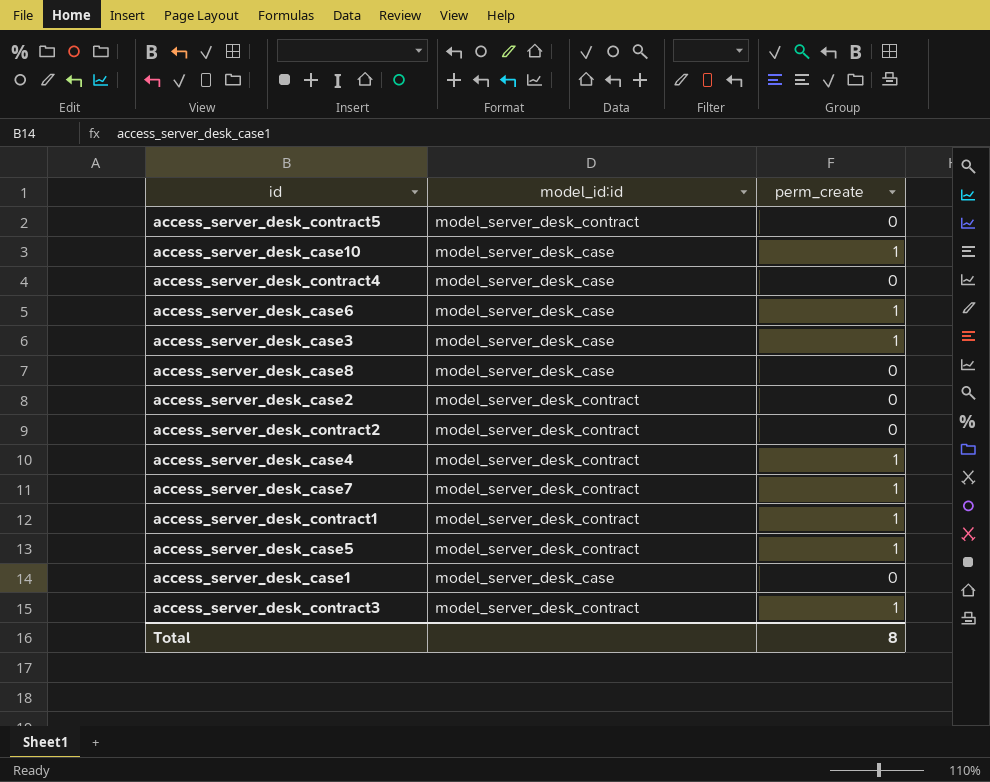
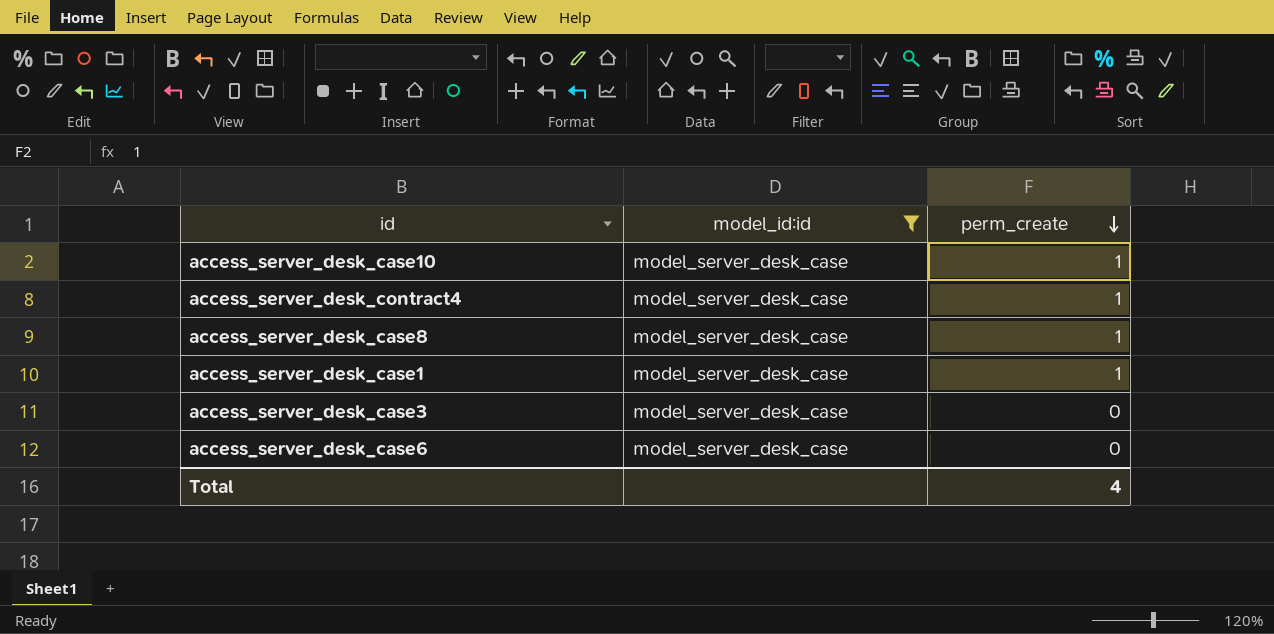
filter: none -> model_id:id = model_server_desk_case
row order: none -> perm_create descending
access_server_desk_contract4 | perm_create: 0 -> 1
access_server_desk_case8 | perm_create: 0 -> 1
access_server_desk_case1 | perm_create: 0 -> 1
access_server_desk_case3 | perm_create: 1 -> 0
access_server_desk_case6 | perm_create: 1 -> 0
Total | perm_create: 8 -> 4

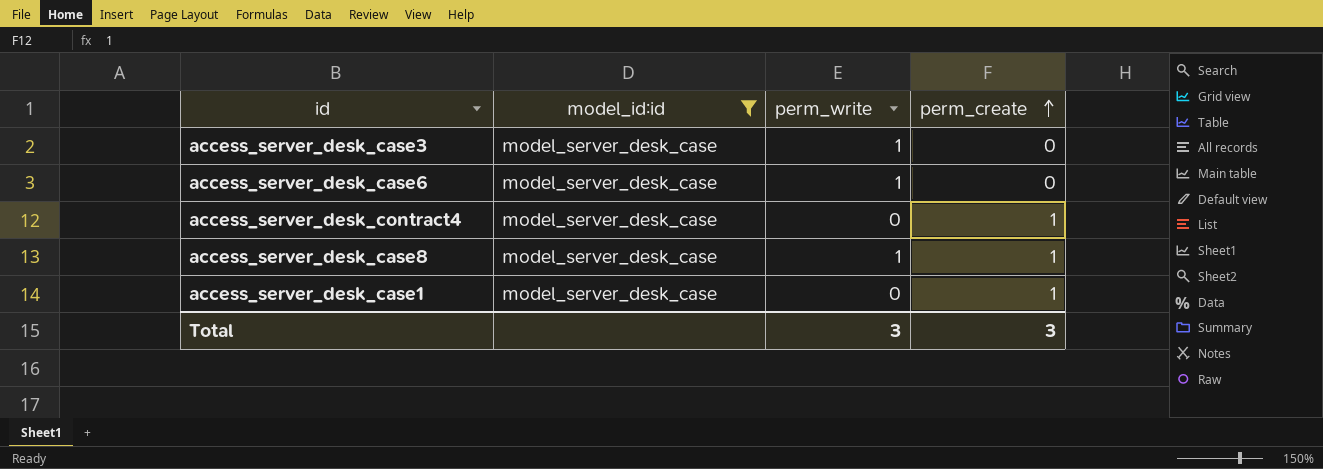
row order: perm_create descending -> perm_create ascending
column perm_write | position: none -> 3
row access_server_desk_case10: model_server_desk_case | 1 -> none
Total | perm_create: 4 -> 3

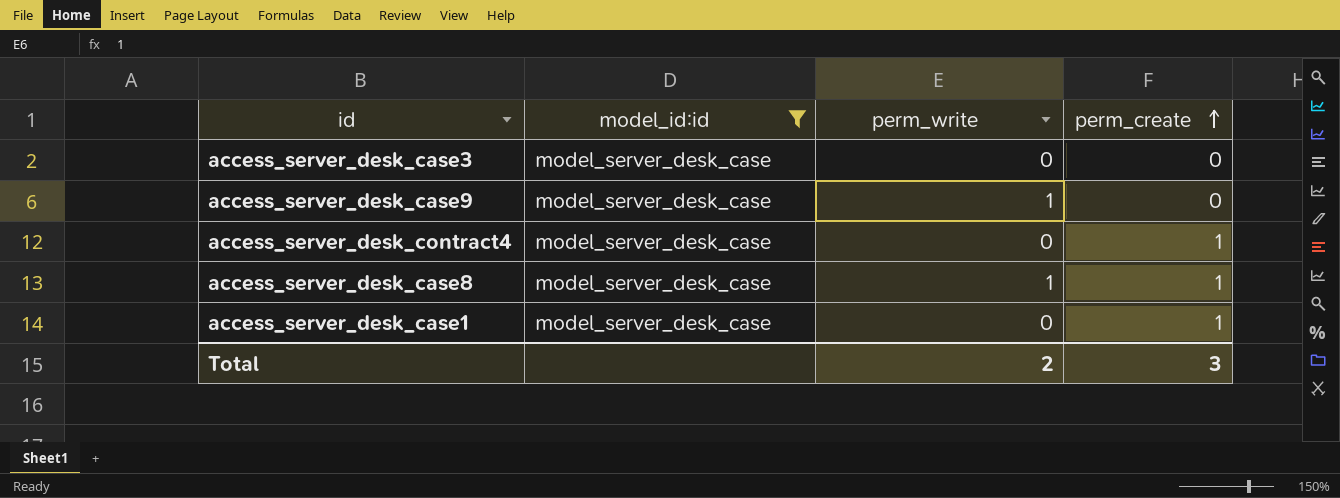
row access_server_desk_case6: model_server_desk_case | 1 | 0 -> none
access_server_desk_case3 | perm_write: 1 -> 0
row access_server_desk_case9: none -> model_server_desk_case | 1 | 0
Total | perm_write: 3 -> 2

